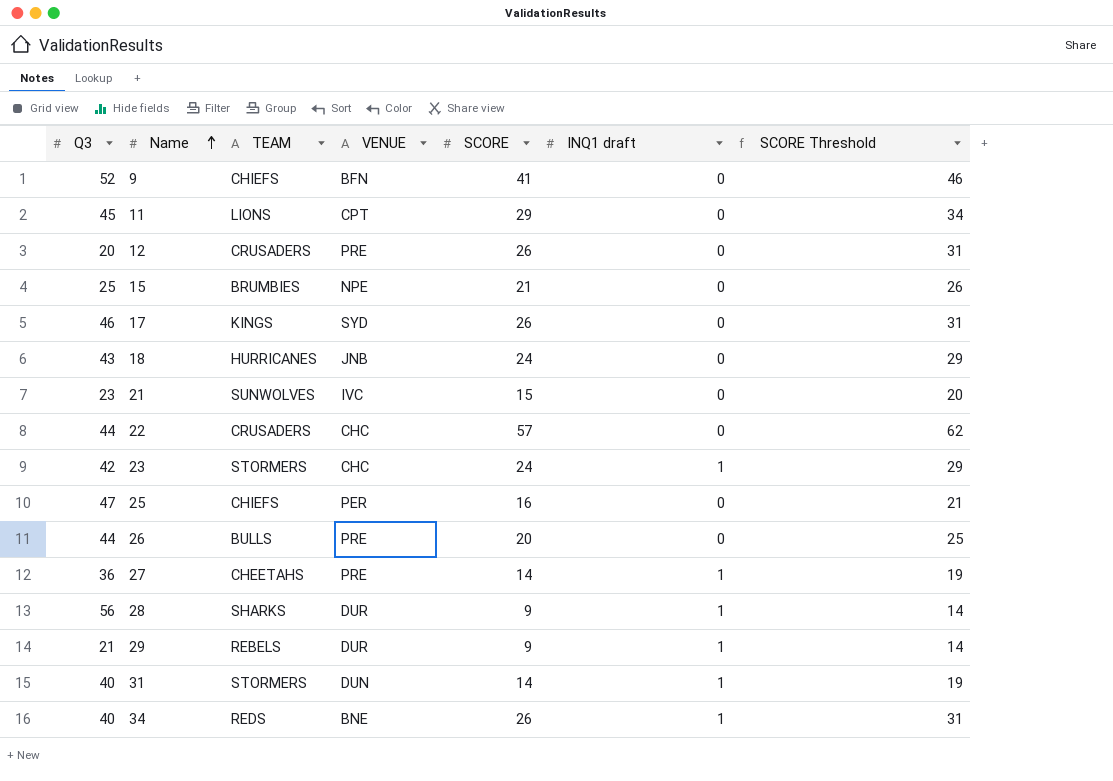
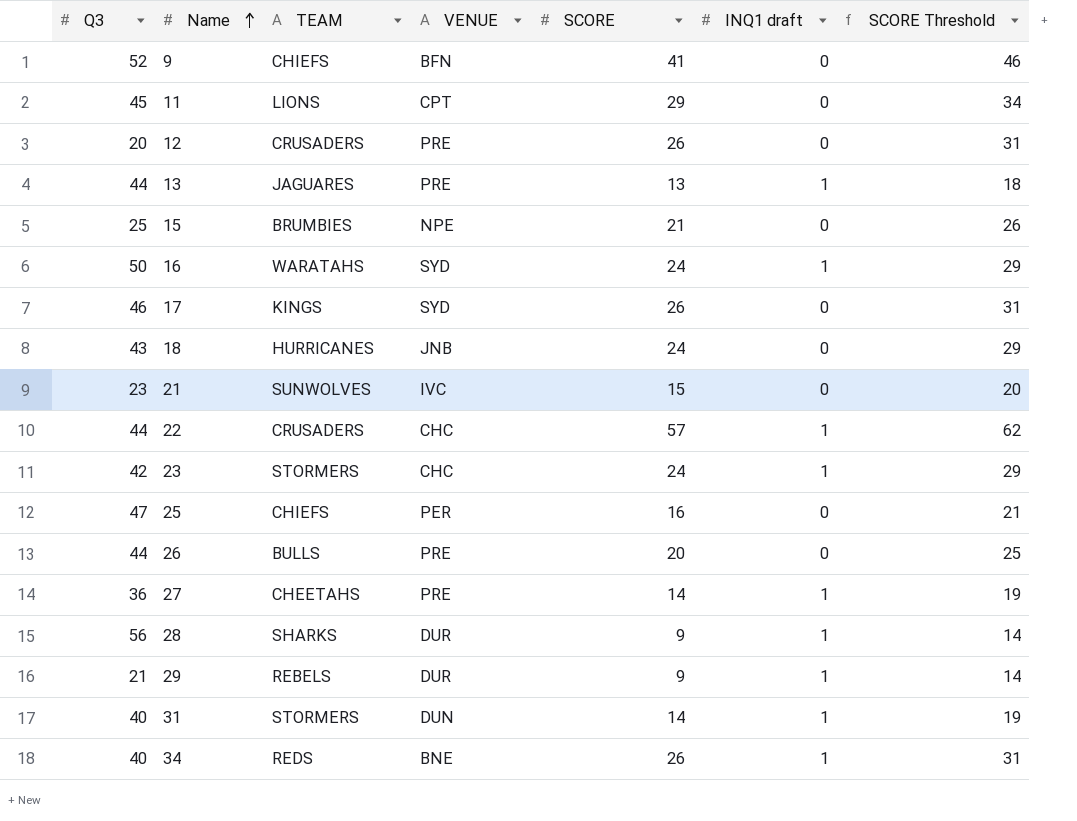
row 13: none -> 44 | JAGUARES | PRE | 13 | 1 | 18
row 16: none -> 50 | WARATAHS | SYD | 24 | 1 | 29
22 | INQ1 draft: 0 -> 1

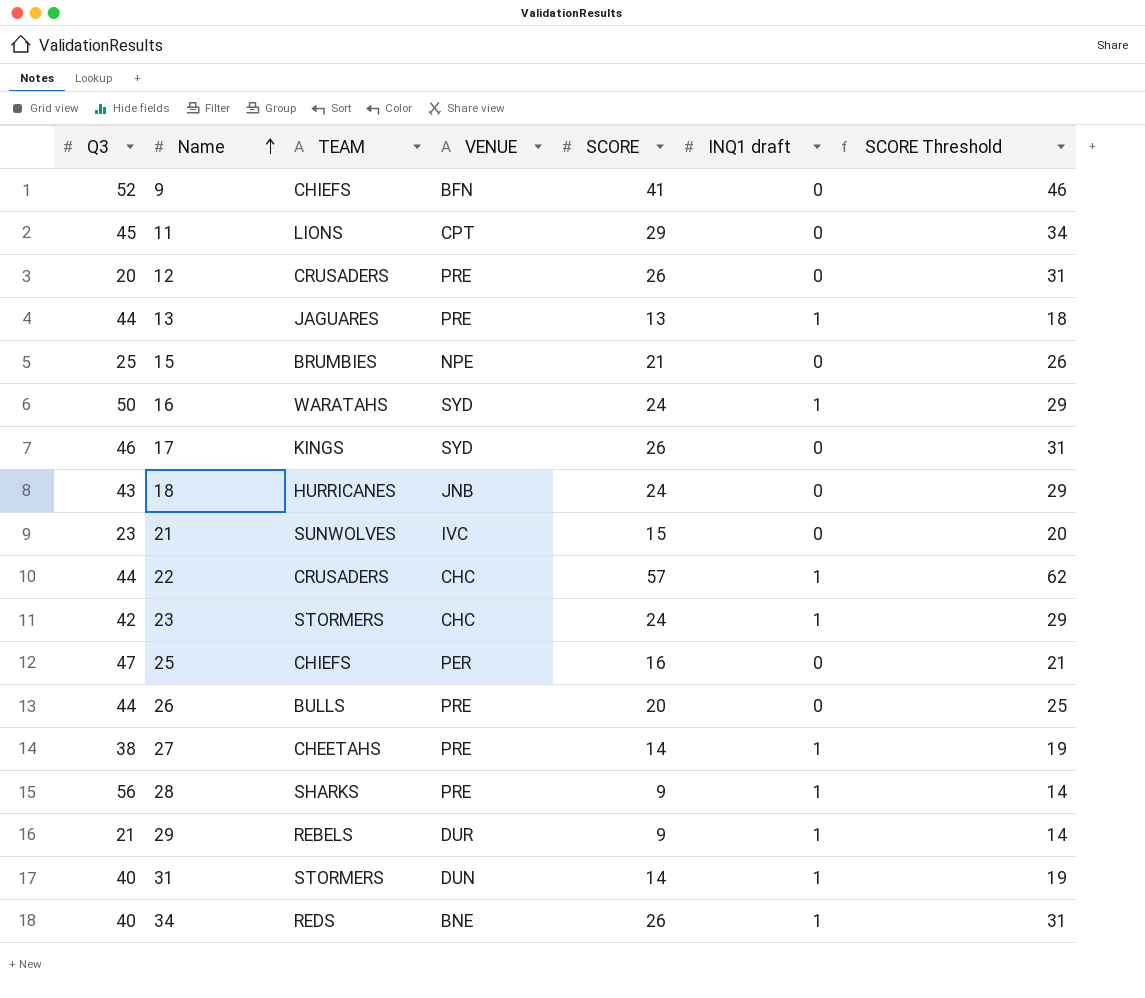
27 | Q3: 36 -> 38
28 | VENUE: DUR -> PRE

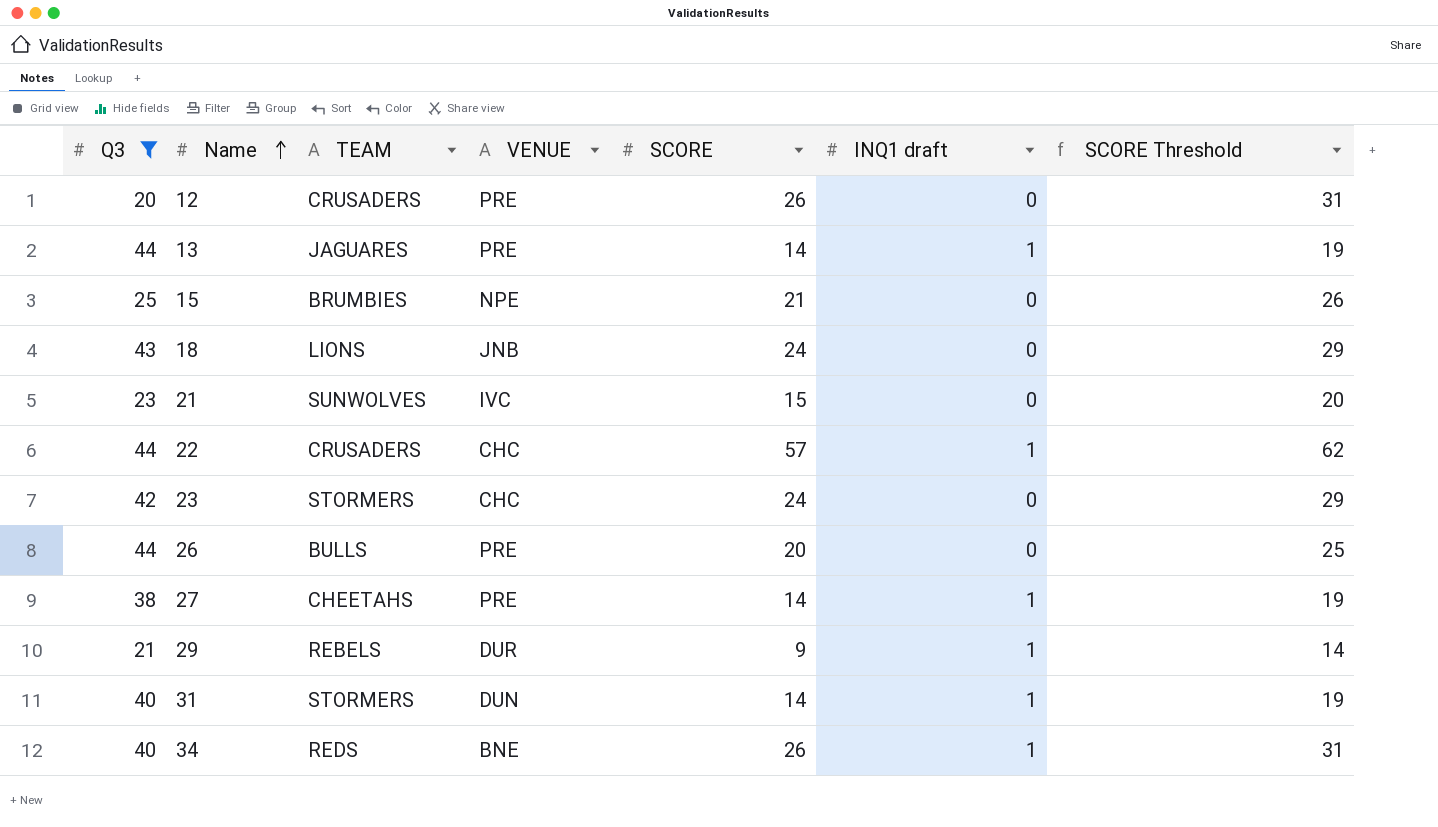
filter: none -> Q3 <= 44
13 | SCORE: 13 -> 14
13 | SCORE Threshold: 18 -> 19
18 | TEAM: HURRICANES -> LIONS
23 | INQ1 draft: 1 -> 0

